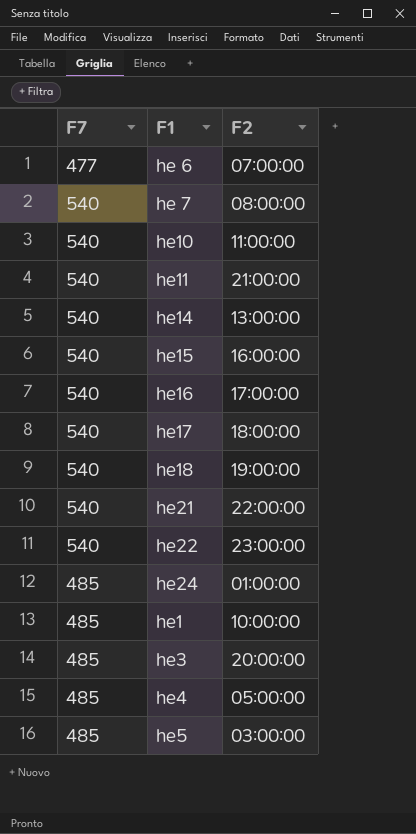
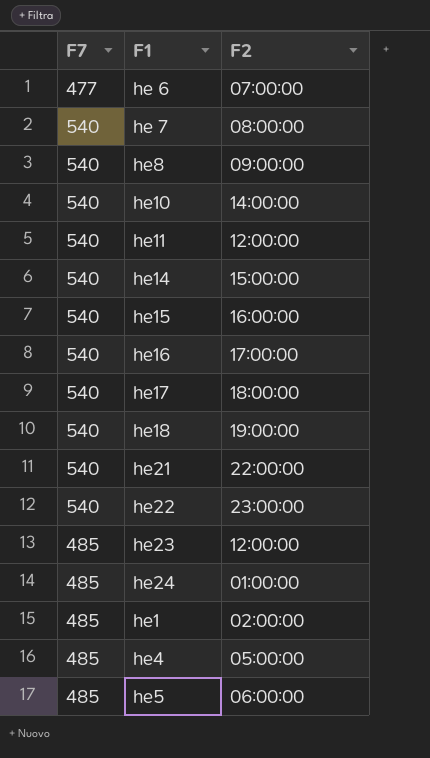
row he3: 485 | 20:00:00 -> none
row he8: none -> 540 | 09:00:00
he10 | F2: 11:00:00 -> 14:00:00
he11 | F2: 21:00:00 -> 12:00:00
he14 | F2: 13:00:00 -> 15:00:00
row he23: none -> 485 | 12:00:00
he1 | F2: 10:00:00 -> 02:00:00
he5 | F2: 03:00:00 -> 06:00:00

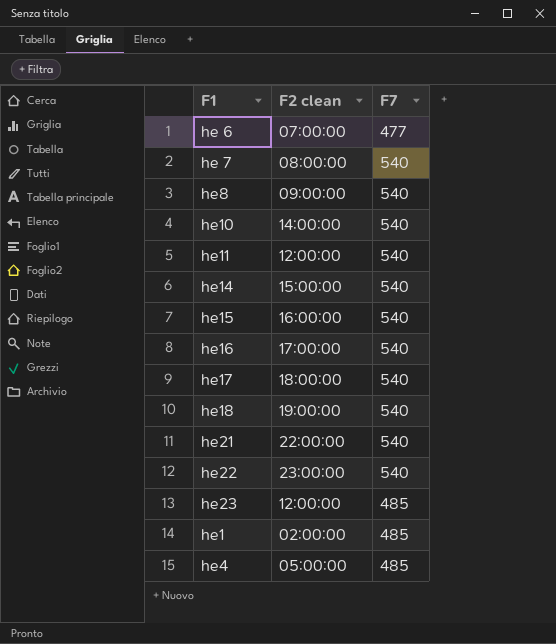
column name: F2 -> F2 clean
column F7 | position: 1 -> 3
row he24: 485 | 01:00:00 -> none
row he5: 485 | 06:00:00 -> none

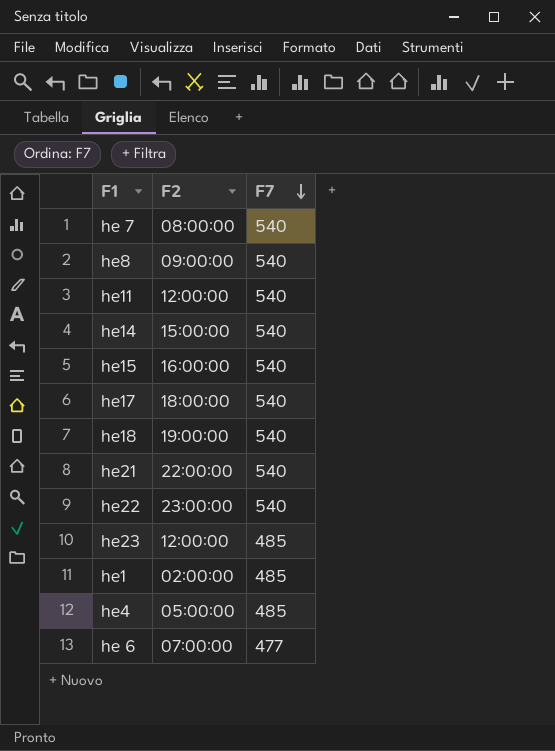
row order: none -> F7 descending
column name: F2 clean -> F2
row he10: 14:00:00 | 540 -> none
row he16: 17:00:00 | 540 -> none

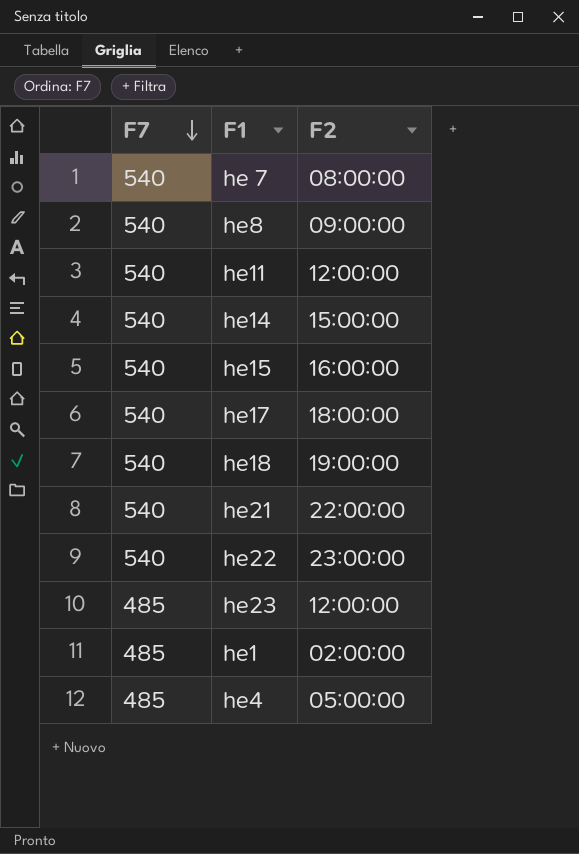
column F7 | position: 3 -> 1
row he 6: 07:00:00 | 477 -> none

